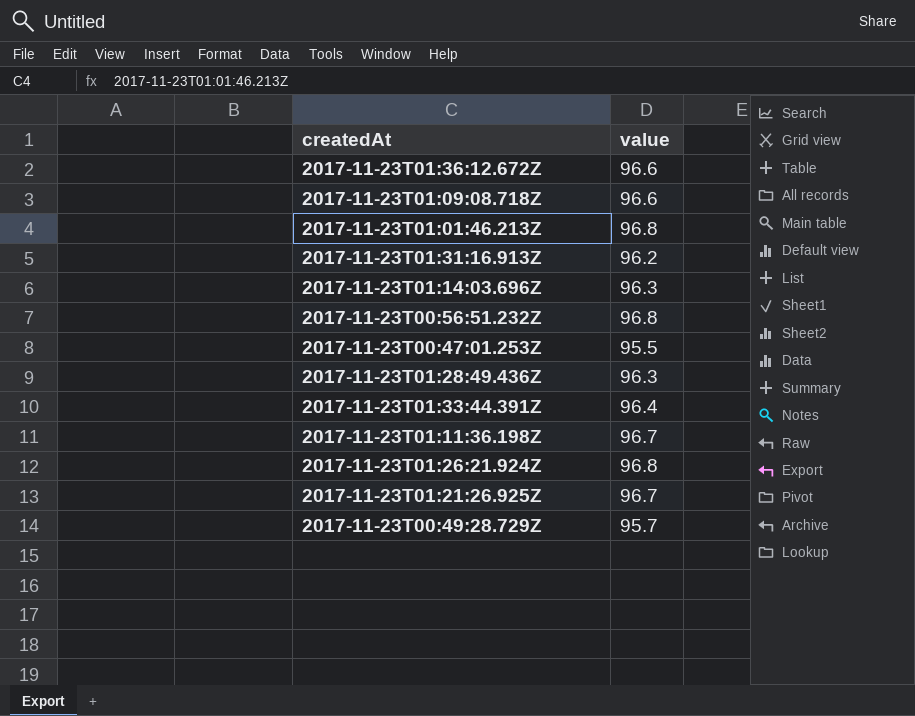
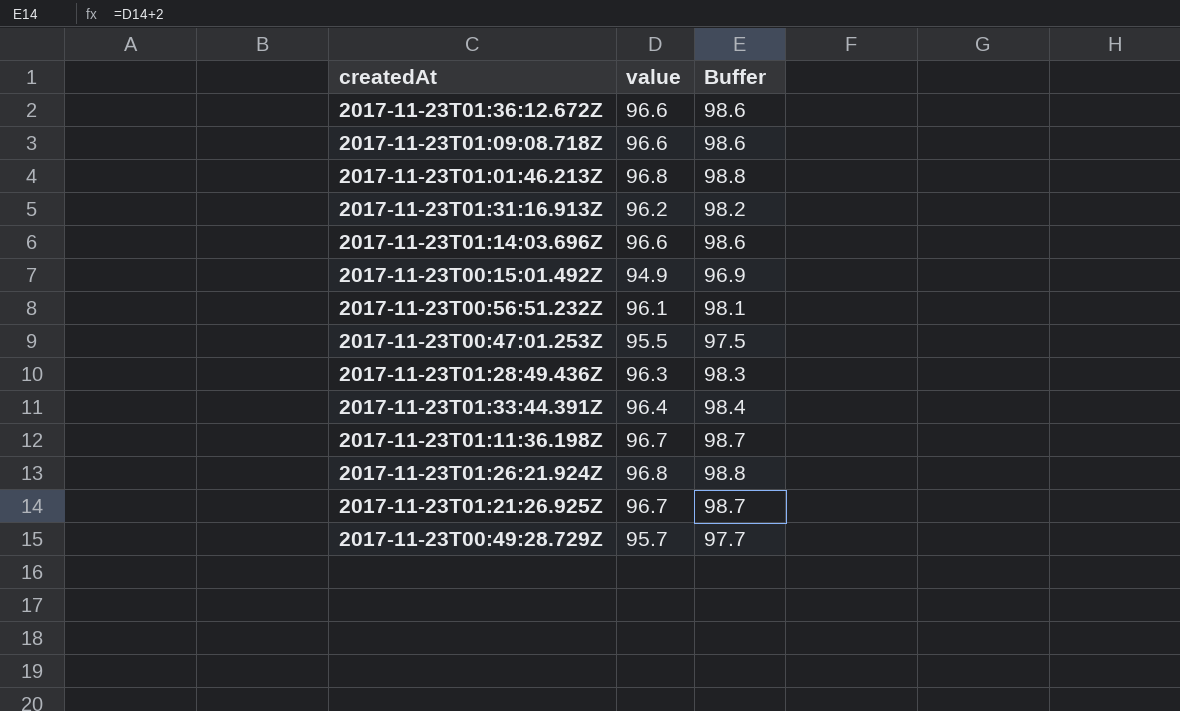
column Buffer | formula: none -> [value] + 2
2017-11-23T01:14:03.696Z | value: 96.3 -> 96.6
row 2017-11-23T00:15:01.492Z: none -> 94.9 | 96.9
2017-11-23T00:56:51.232Z | value: 96.8 -> 96.1

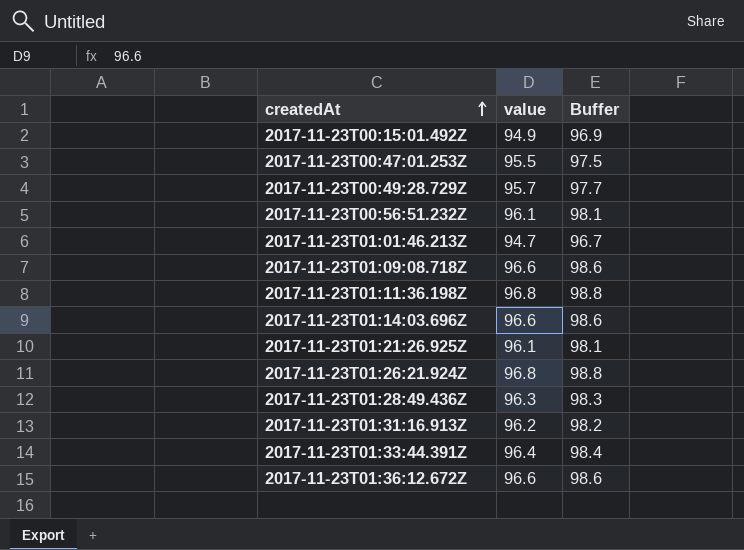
row order: none -> createdAt ascending
2017-11-23T01:01:46.213Z | value: 96.8 -> 94.7
2017-11-23T01:01:46.213Z | Buffer: 98.8 -> 96.7
2017-11-23T01:11:36.198Z | value: 96.7 -> 96.8
2017-11-23T01:11:36.198Z | Buffer: 98.7 -> 98.8
2017-11-23T01:21:26.925Z | value: 96.7 -> 96.1
2017-11-23T01:21:26.925Z | Buffer: 98.7 -> 98.1

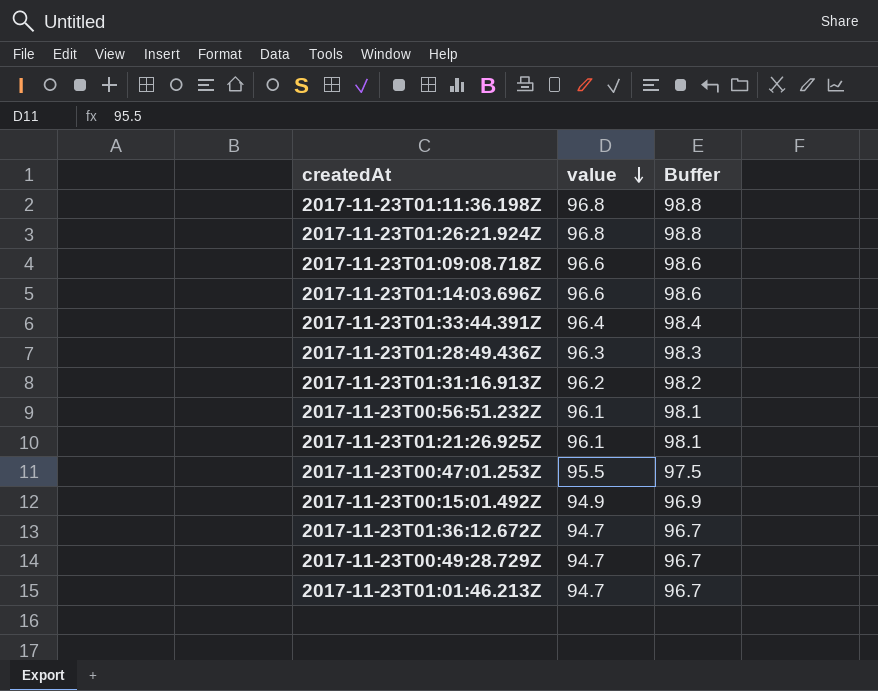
row order: createdAt ascending -> value descending
2017-11-23T01:36:12.672Z | value: 96.6 -> 94.7
2017-11-23T01:36:12.672Z | Buffer: 98.6 -> 96.7
2017-11-23T00:49:28.729Z | value: 95.7 -> 94.7
2017-11-23T00:49:28.729Z | Buffer: 97.7 -> 96.7

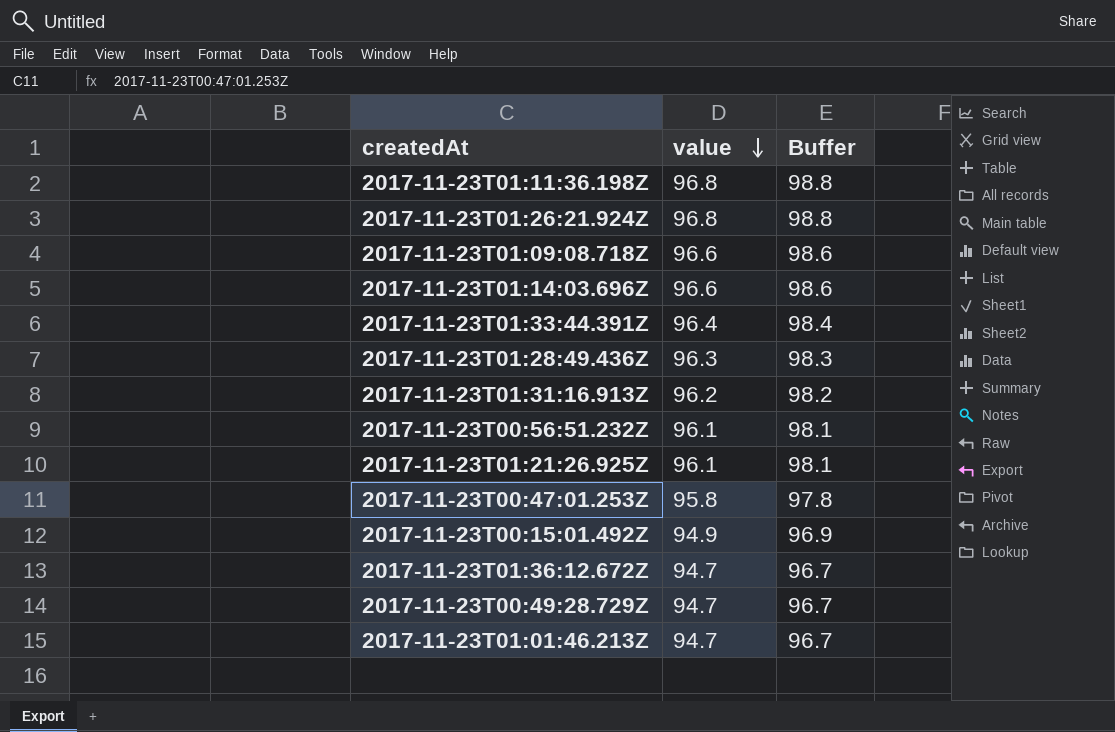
2017-11-23T00:47:01.253Z | value: 95.5 -> 95.8
2017-11-23T00:47:01.253Z | Buffer: 97.5 -> 97.8

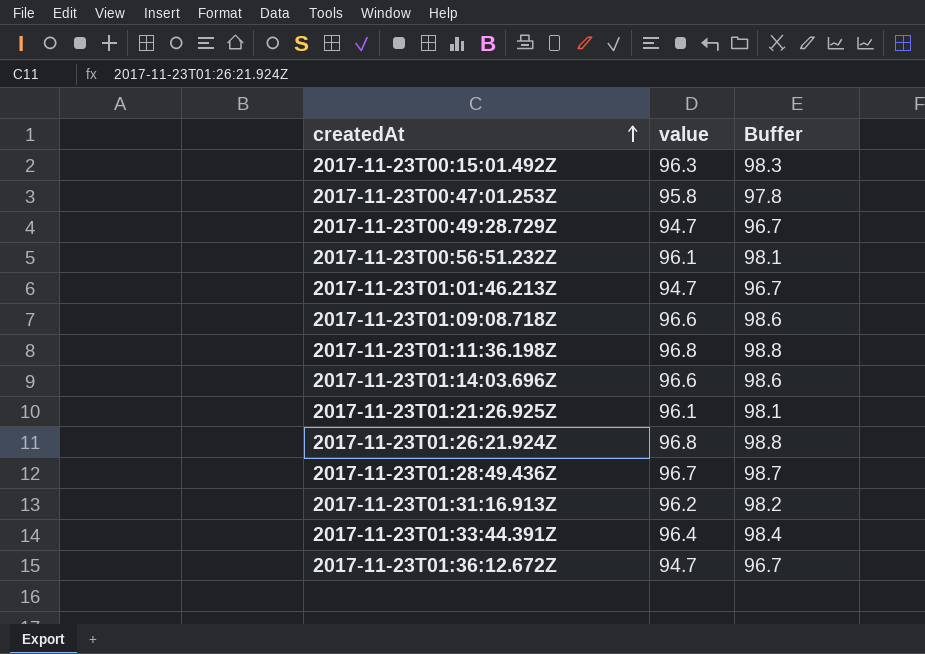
row order: value descending -> createdAt ascending
2017-11-23T00:15:01.492Z | value: 94.9 -> 96.3
2017-11-23T00:15:01.492Z | Buffer: 96.9 -> 98.3
2017-11-23T01:28:49.436Z | value: 96.3 -> 96.7
2017-11-23T01:28:49.436Z | Buffer: 98.3 -> 98.7

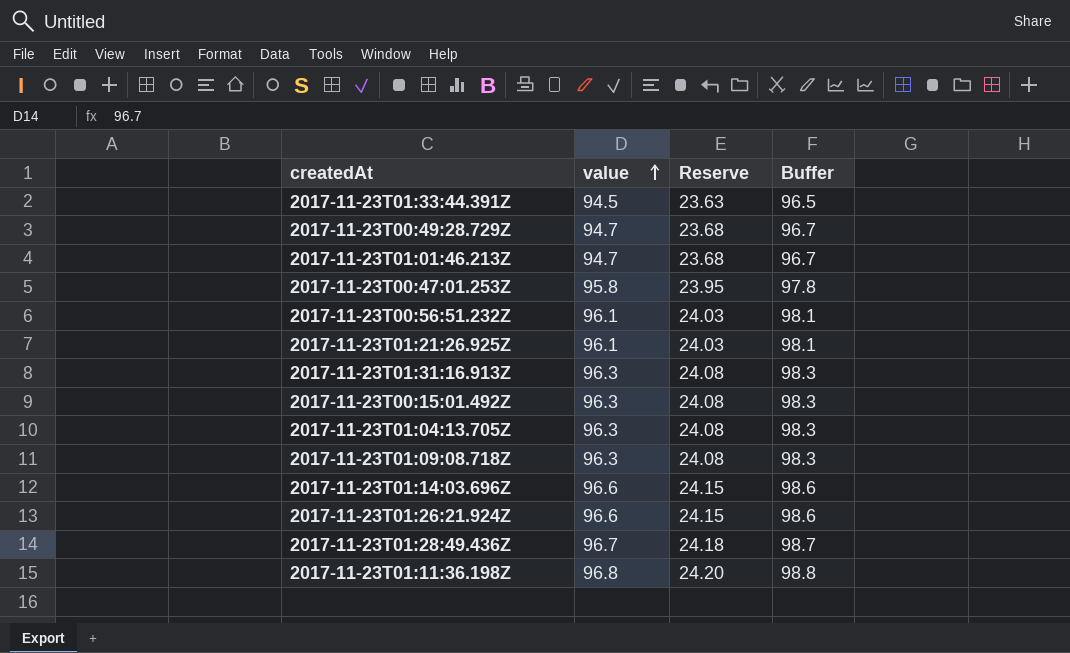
row order: createdAt ascending -> value ascending
column Reserve | formula: none -> [value] * 0.25
row 2017-11-23T01:36:12.672Z: 94.7 | 96.7 -> none
2017-11-23T01:33:44.391Z | value: 96.4 -> 94.5
2017-11-23T01:33:44.391Z | Buffer: 98.4 -> 96.5
2017-11-23T01:31:16.913Z | value: 96.2 -> 96.3
2017-11-23T01:31:16.913Z | Buffer: 98.2 -> 98.3
row 2017-11-23T01:04:13.705Z: none -> 96.3 | 24.08 | 98.3
2017-11-23T01:09:08.718Z | value: 96.6 -> 96.3
2017-11-23T01:09:08.718Z | Buffer: 98.6 -> 98.3
2017-11-23T01:26:21.924Z | value: 96.8 -> 96.6
2017-11-23T01:26:21.924Z | Buffer: 98.8 -> 98.6

